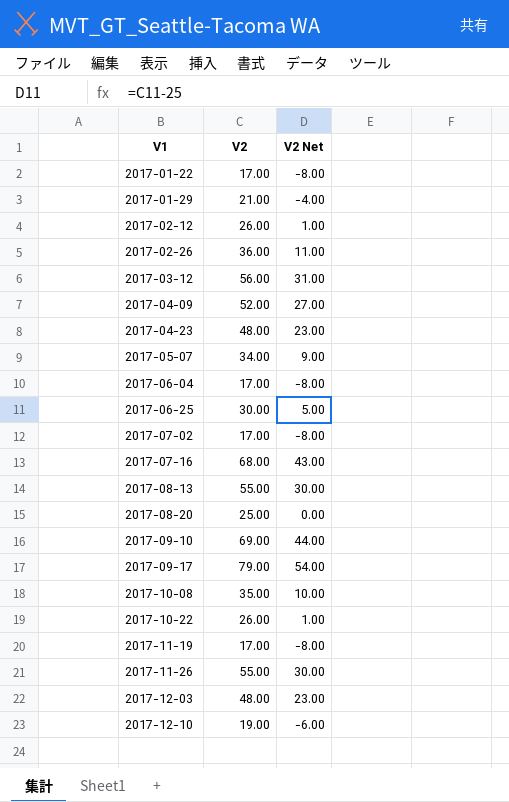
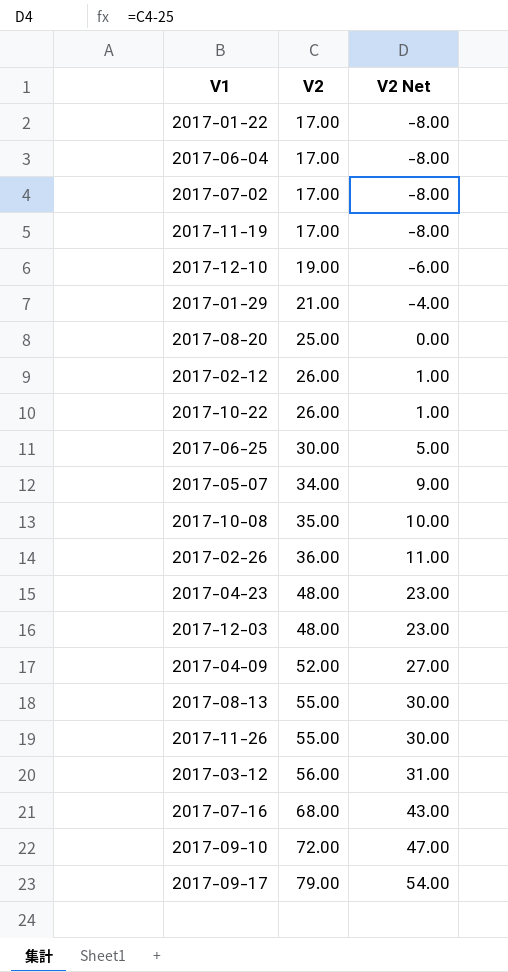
row order: V1 ascending -> V2 ascending
2017-09-10 | V2: 69.00 -> 72.00
2017-09-10 | V2 Net: 44.00 -> 47.00

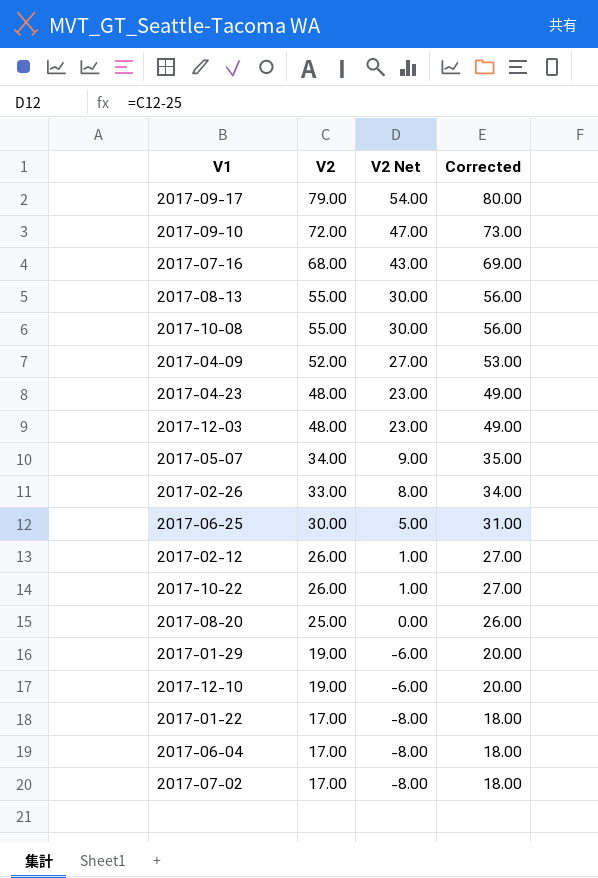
row order: V2 ascending -> V2 descending
column Corrected | formula: none -> [V2] + 1
row 2017-11-19: 17.00 | -8.00 -> none
row 2017-11-26: 55.00 | 30.00 -> none
row 2017-03-12: 56.00 | 31.00 -> none
2017-10-08 | V2: 35.00 -> 55.00
2017-10-08 | V2 Net: 10.00 -> 30.00
2017-02-26 | V2: 36.00 -> 33.00
2017-02-26 | V2 Net: 11.00 -> 8.00
2017-01-29 | V2: 21.00 -> 19.00
2017-01-29 | V2 Net: -4.00 -> -6.00

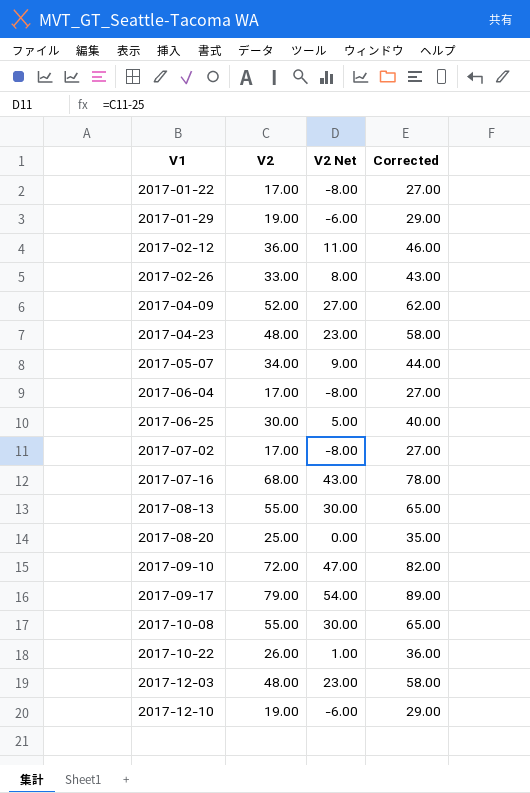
row order: V2 descending -> V1 ascending
column Corrected | formula: [V2] + 1 -> [V2] + 10
2017-02-12 | V2: 26.00 -> 36.00
2017-02-12 | V2 Net: 1.00 -> 11.00

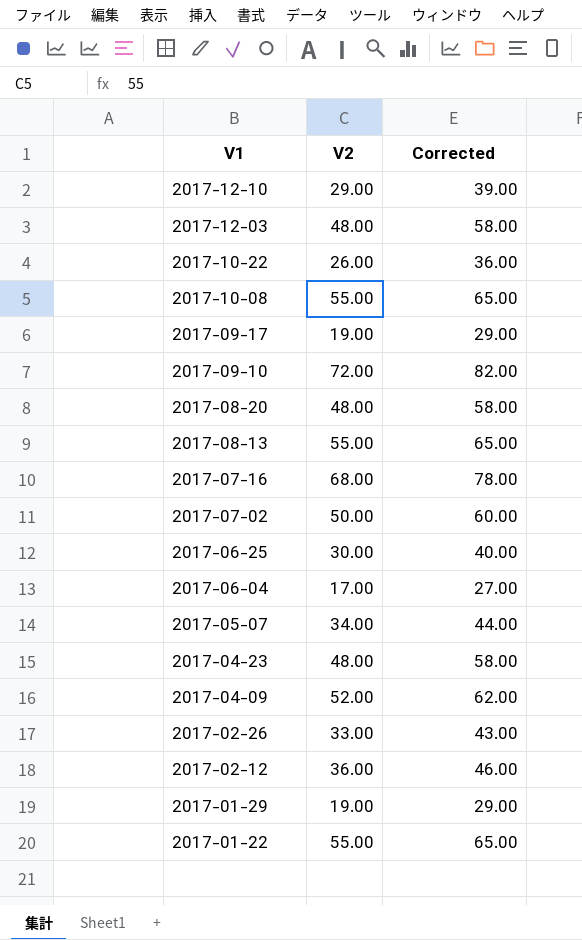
row order: V1 ascending -> V1 descending
column V2 Net | formula: [V2] - 25 -> none
2017-12-10 | V2: 19.00 -> 29.00
2017-12-10 | Corrected: 29.00 -> 39.00
2017-09-17 | V2: 79.00 -> 19.00
2017-09-17 | Corrected: 89.00 -> 29.00
2017-08-20 | V2: 25.00 -> 48.00
2017-08-20 | Corrected: 35.00 -> 58.00
2017-07-02 | V2: 17.00 -> 50.00
2017-07-02 | Corrected: 27.00 -> 60.00
2017-01-22 | V2: 17.00 -> 55.00
2017-01-22 | Corrected: 27.00 -> 65.00

